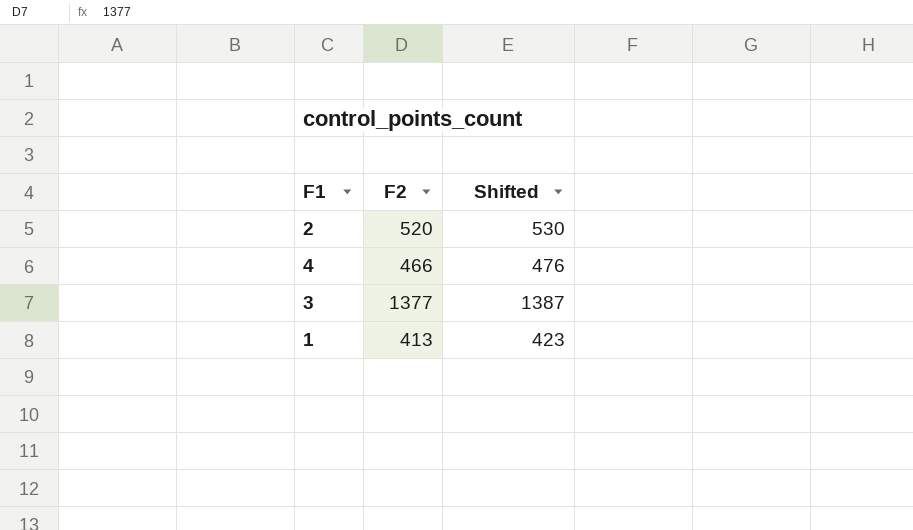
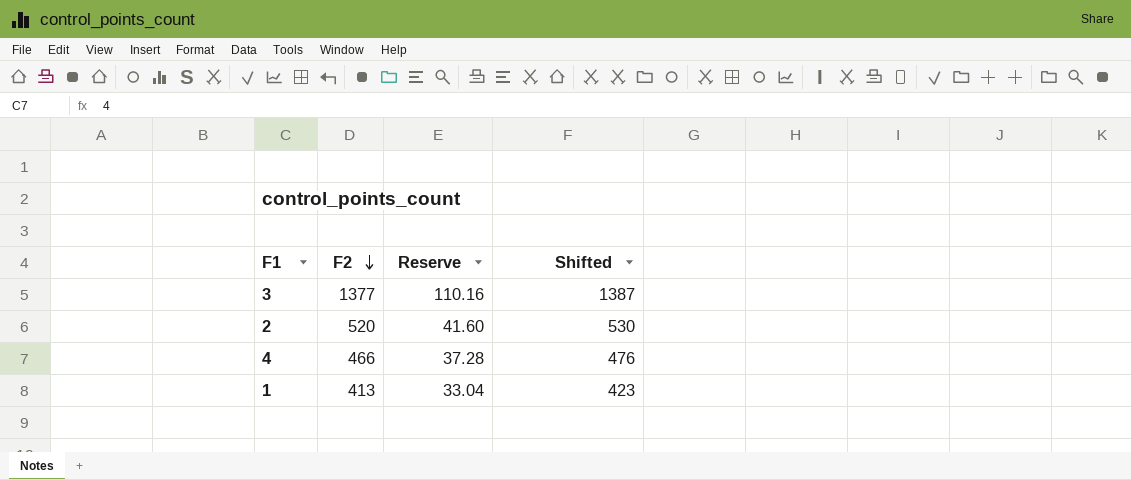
row order: none -> F2 descending
column Reserve | formula: none -> [F2] * 0.08

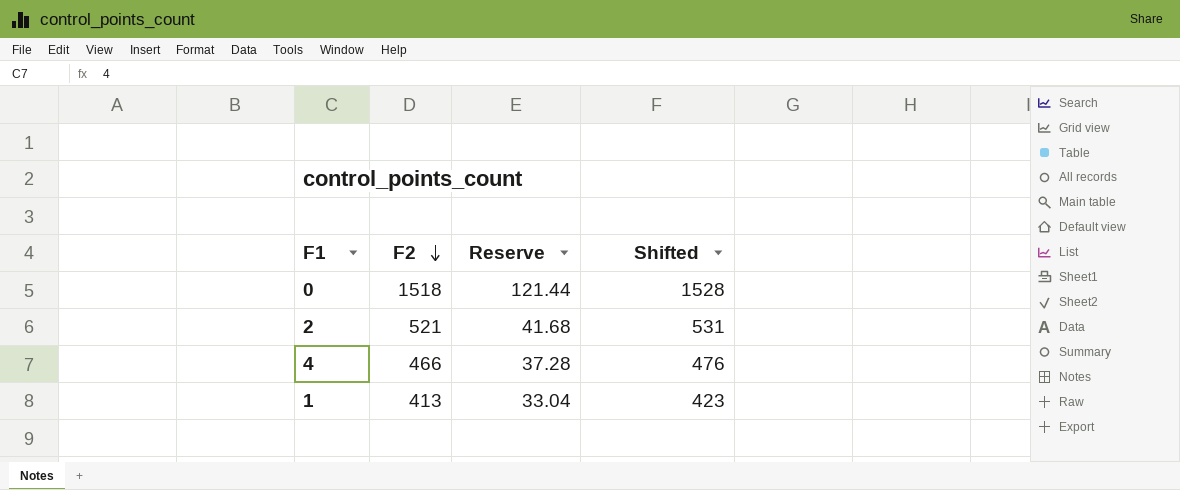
row 3: 1377 | 110.16 | 1387 -> none
row 0: none -> 1518 | 121.44 | 1528
2 | F2: 520 -> 521
2 | Reserve: 41.60 -> 41.68
2 | Shifted: 530 -> 531

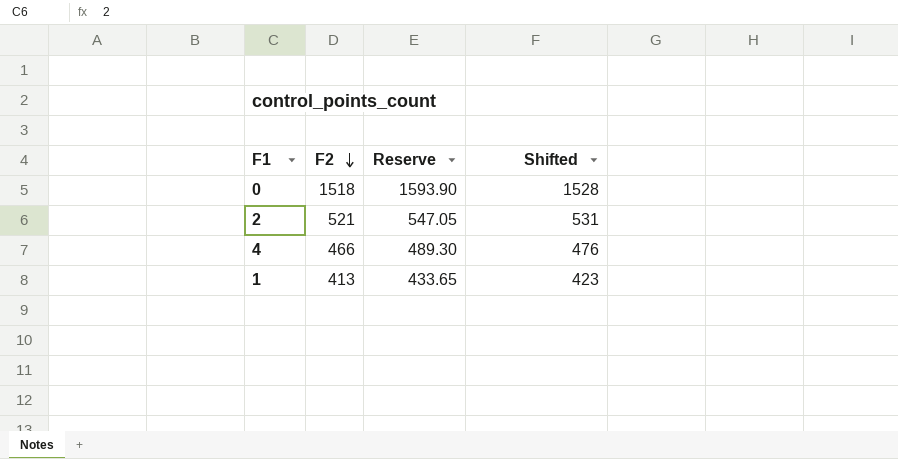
column Reserve | formula: [F2] * 0.08 -> [F2] * 1.05

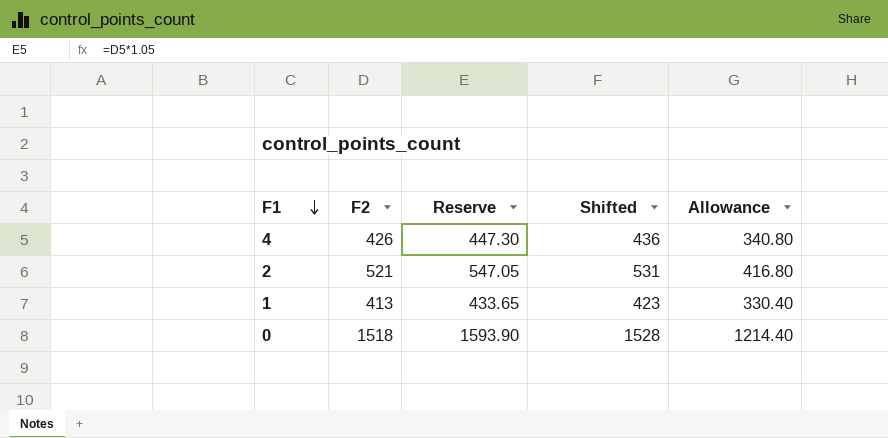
row order: F2 descending -> F1 descending
column Allowance | formula: none -> [F2] * 0.8
4 | F2: 466 -> 426
4 | Reserve: 489.30 -> 447.30
4 | Shifted: 476 -> 436

